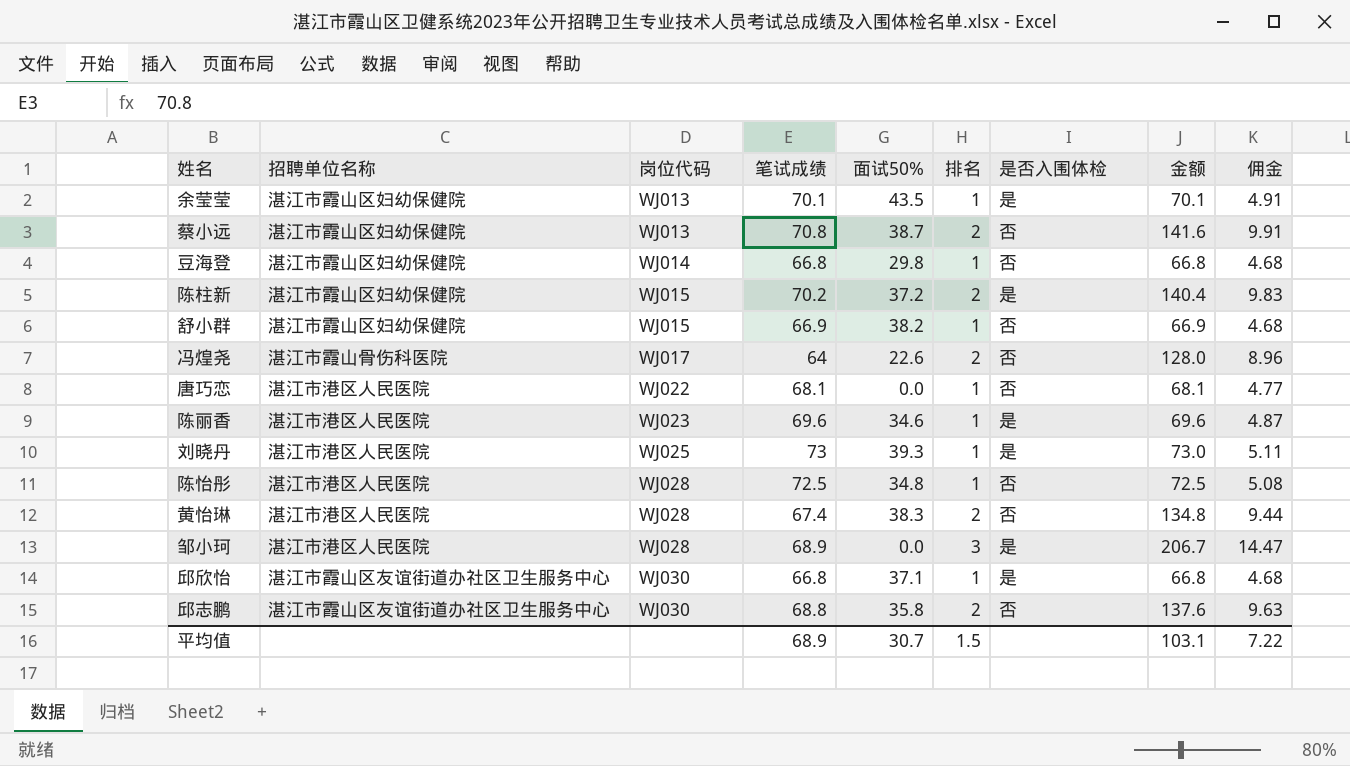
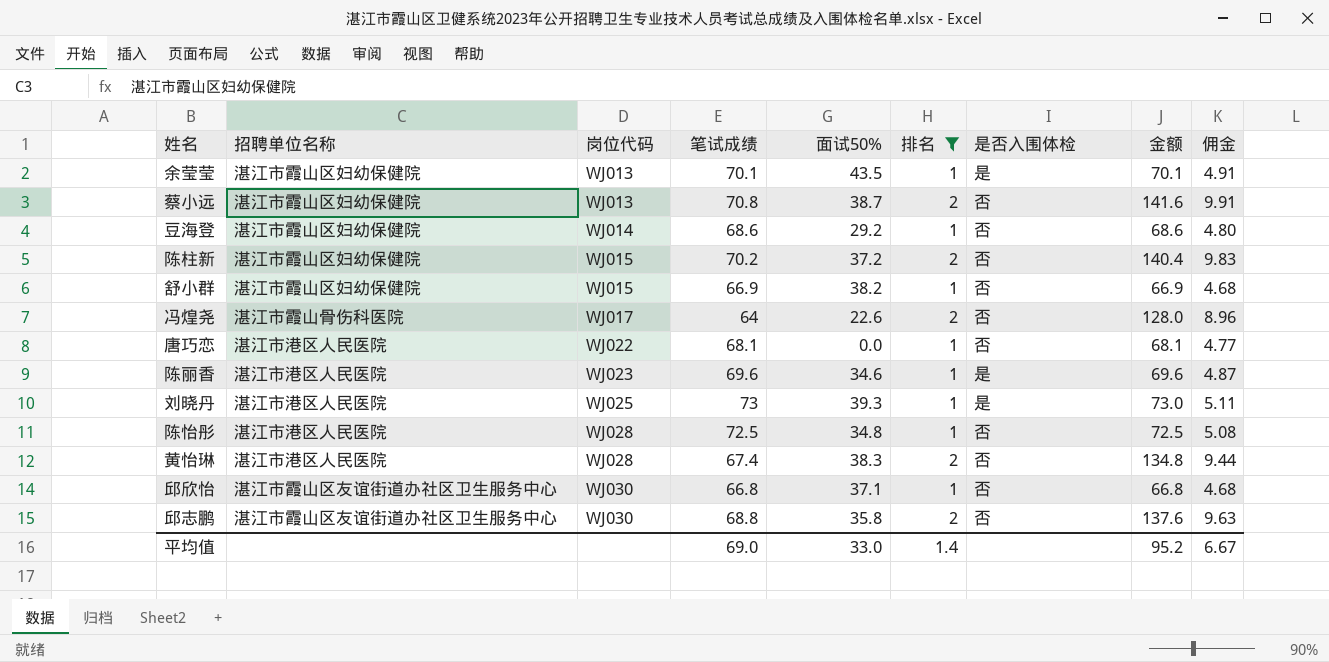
filter: none -> 排名 != 3
豆海登 | 笔试成绩: 66.8 -> 68.6
豆海登 | 面试50%: 29.8 -> 29.2
豆海登 | 金额: 66.8 -> 68.6
豆海登 | 佣金: 4.68 -> 4.80
陈柱新 | 是否入围体检: 是 -> 否
邱欣怡 | 是否入围体检: 是 -> 否
平均值 | 笔试成绩: 68.9 -> 69.0
平均值 | 面试50%: 30.7 -> 33.0
平均值 | 排名: 1.5 -> 1.4
平均值 | 金额: 103.1 -> 95.2
平均值 | 佣金: 7.22 -> 6.67

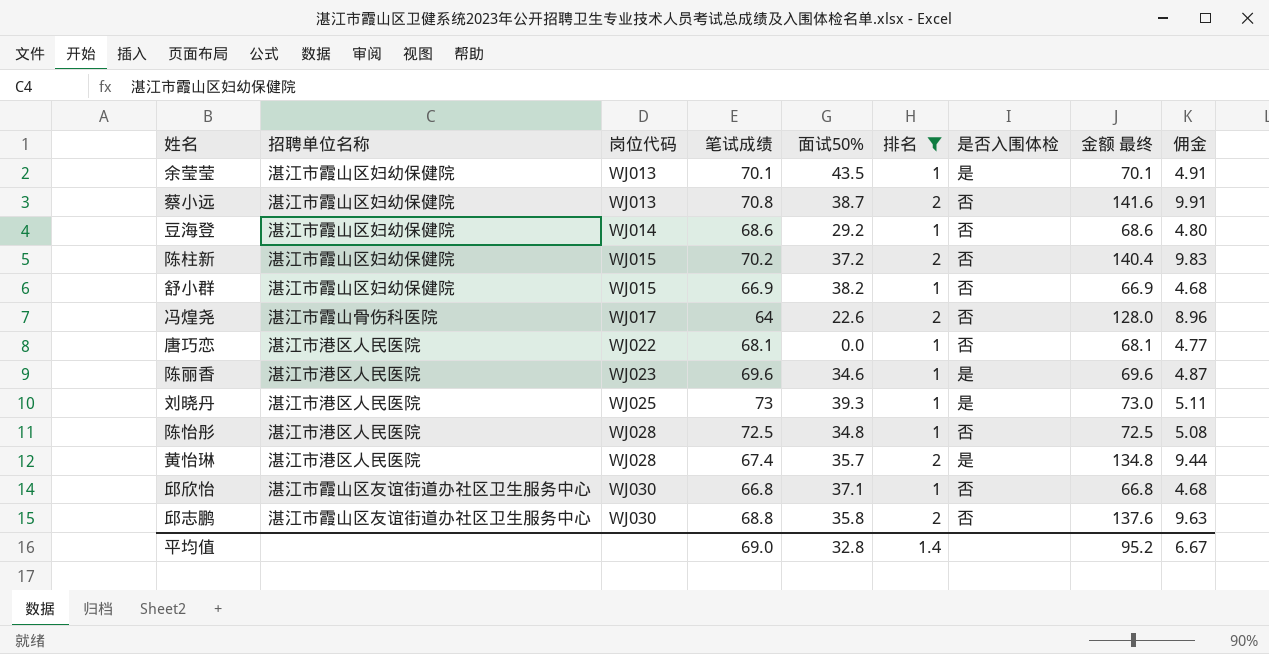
column name: 金额 -> 金额 最终
黄怡琳 | 面试50%: 38.3 -> 35.7
黄怡琳 | 是否入围体检: 否 -> 是
平均值 | 面试50%: 33.0 -> 32.8

